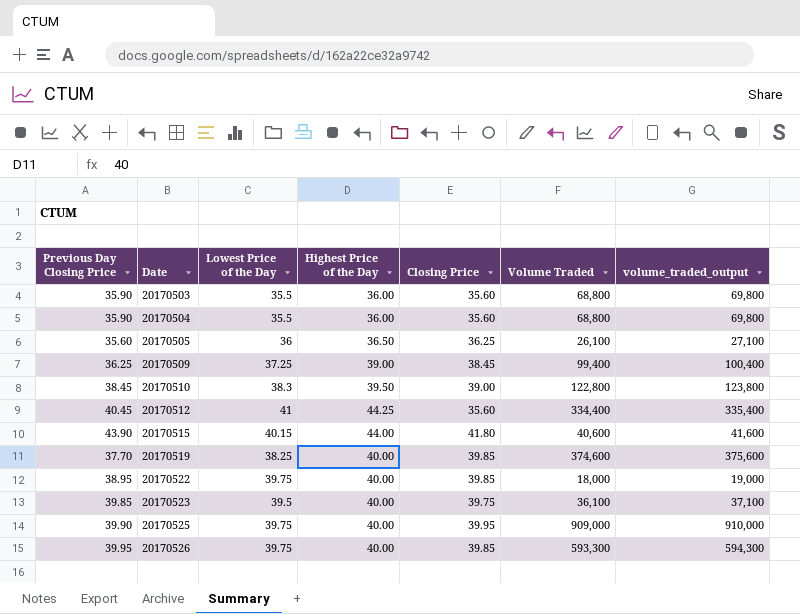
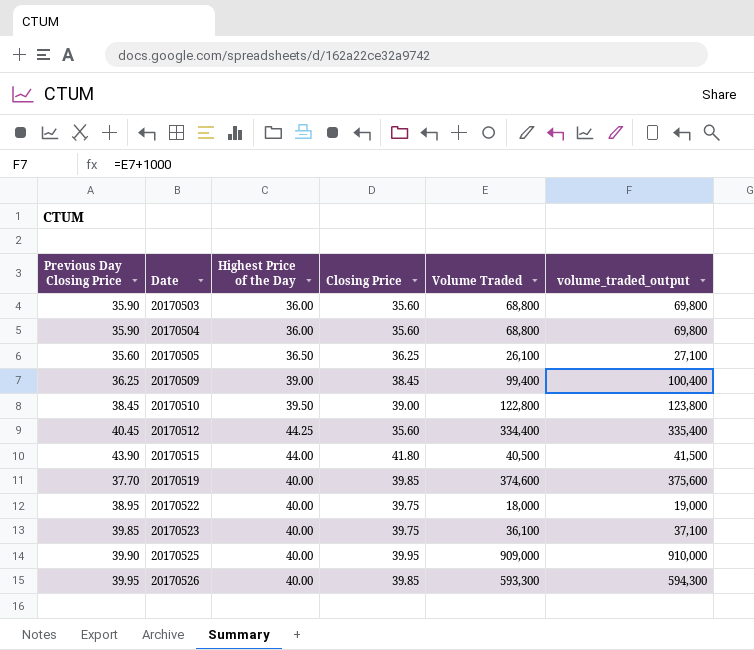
column Lowest Price of the Day | position: 3 -> none
20170515 | Volume Traded: 40,600 -> 40,500
20170515 | volume_traded_output: 41,600 -> 41,500
20170522 | Closing Price: 39.85 -> 39.75

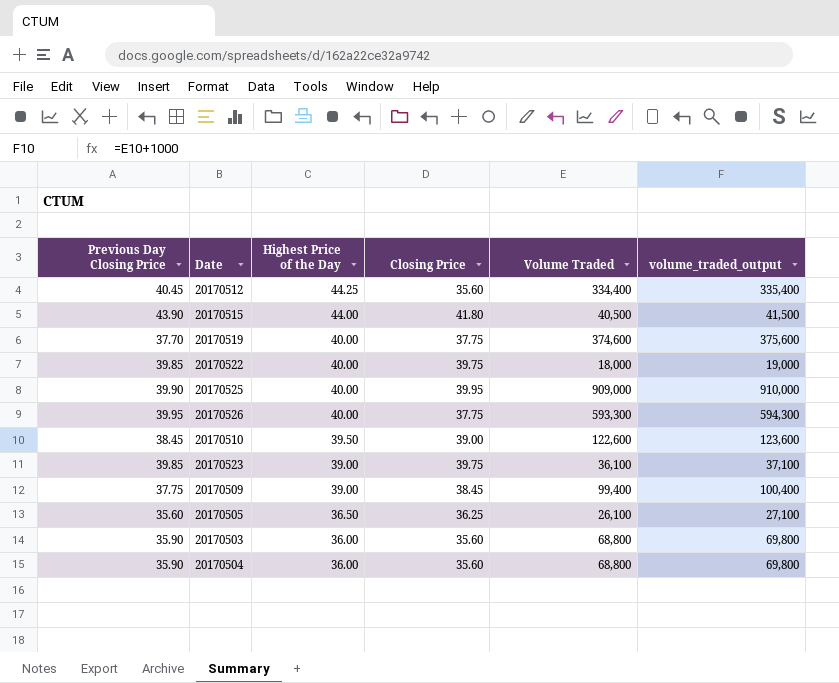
row order: Date ascending -> Highest Price of the Day descending
20170519 | Closing Price: 39.85 -> 37.75
20170522 | Previous Day Closing Price: 38.95 -> 39.85
20170526 | Closing Price: 39.85 -> 37.75
20170510 | Volume Traded: 122,800 -> 122,600
20170510 | volume_traded_output: 123,800 -> 123,600
20170523 | Highest Price of the Day: 40.00 -> 39.00
20170509 | Previous Day Closing Price: 36.25 -> 37.75

